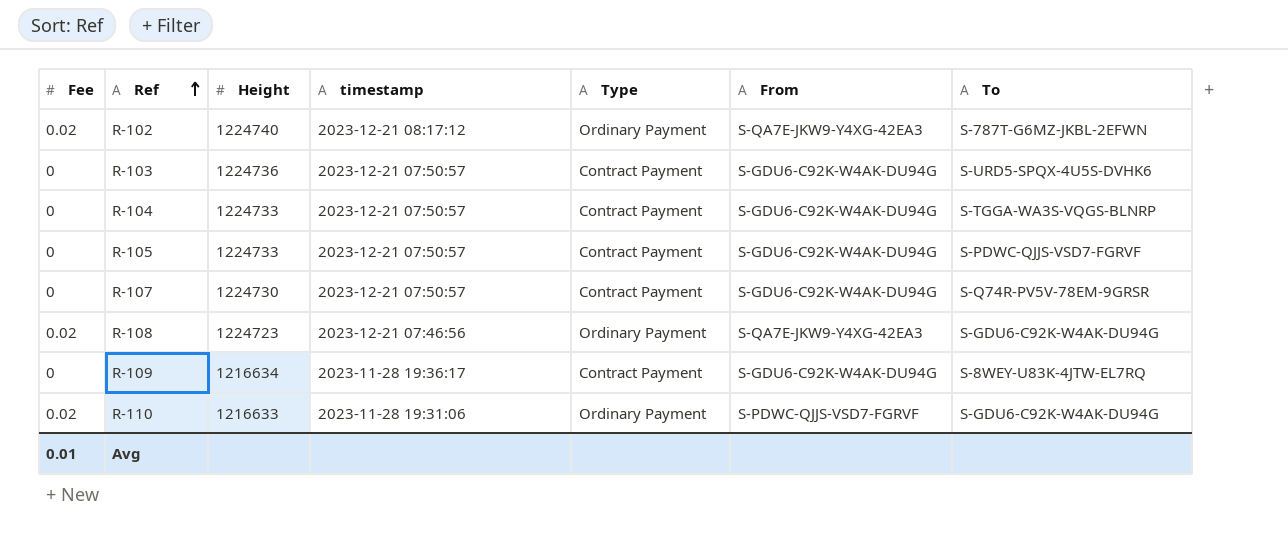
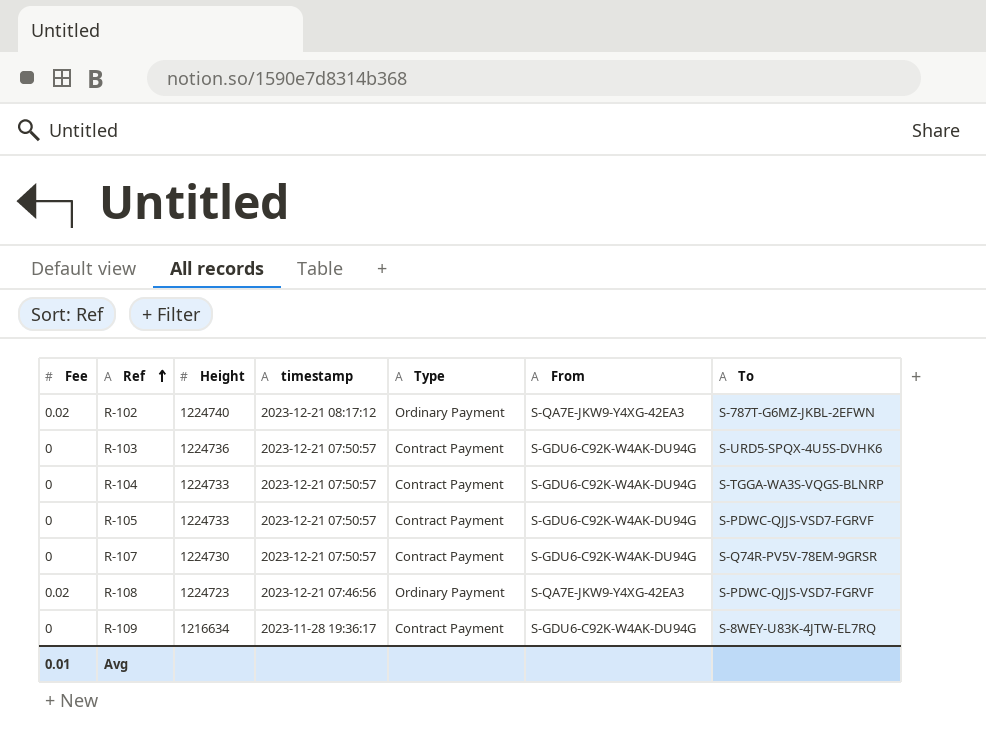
row R-110: 0.02 | 1216633 | 2023-11-28 19:31:06 | Ordinary Payment | S-PDWC-QJJS-VSD7-FGRVF | S-GDU6-C92K-W4AK-DU94G -> none
R-108 | To: S-GDU6-C92K-W4AK-DU94G -> S-PDWC-QJJS-VSD7-FGRVF

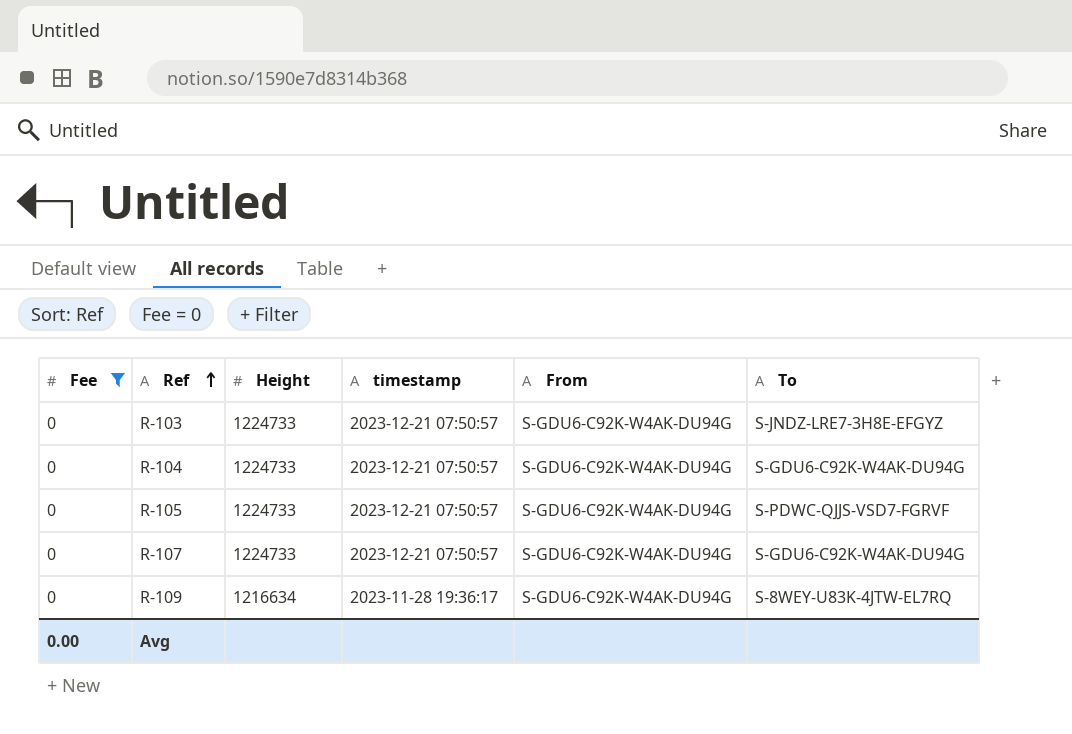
filter: none -> Fee = 0
column Type | position: 5 -> none
R-103 | Height: 1224736 -> 1224733
R-103 | To: S-URD5-SPQX-4U5S-DVHK6 -> S-JNDZ-LRE7-3H8E-EFGYZ
R-104 | To: S-TGGA-WA3S-VQGS-BLNRP -> S-GDU6-C92K-W4AK-DU94G
R-107 | Height: 1224730 -> 1224733
R-107 | To: S-Q74R-PV5V-78EM-9GRSR -> S-GDU6-C92K-W4AK-DU94G
Avg | Fee: 0.01 -> 0.00

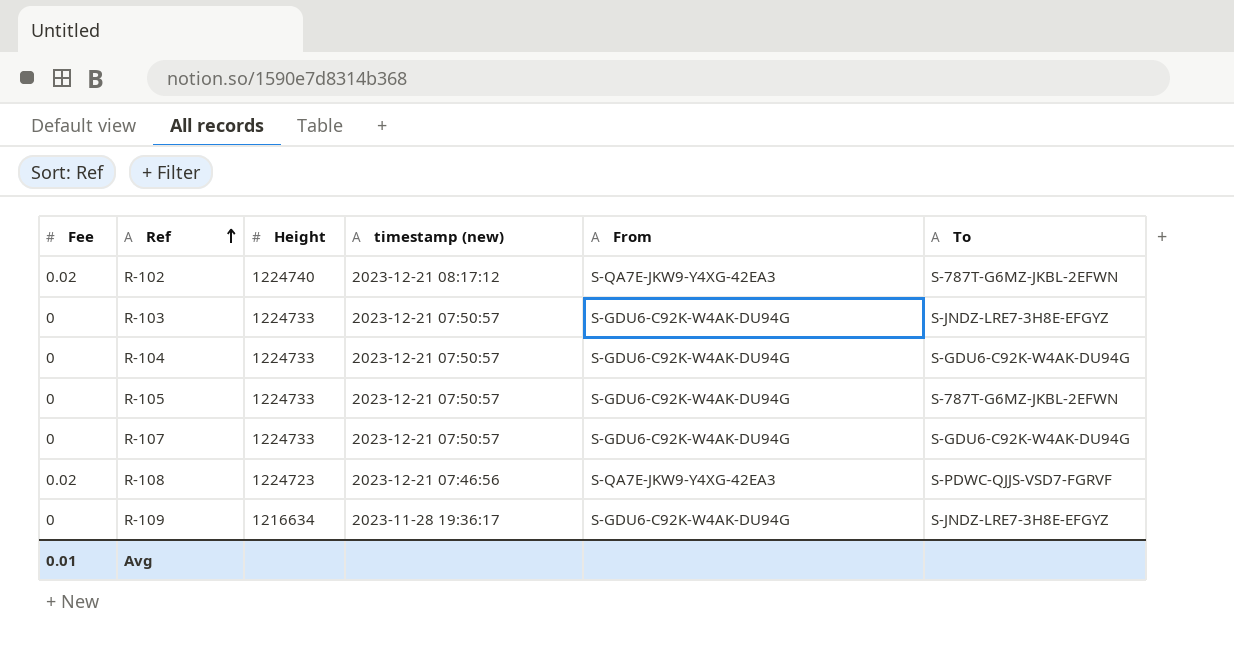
filter: Fee = 0 -> none
column name: timestamp -> timestamp (new)
R-105 | To: S-PDWC-QJJS-VSD7-FGRVF -> S-787T-G6MZ-JKBL-2EFWN
R-109 | To: S-8WEY-U83K-4JTW-EL7RQ -> S-JNDZ-LRE7-3H8E-EFGYZ
Avg | Fee: 0.00 -> 0.01

